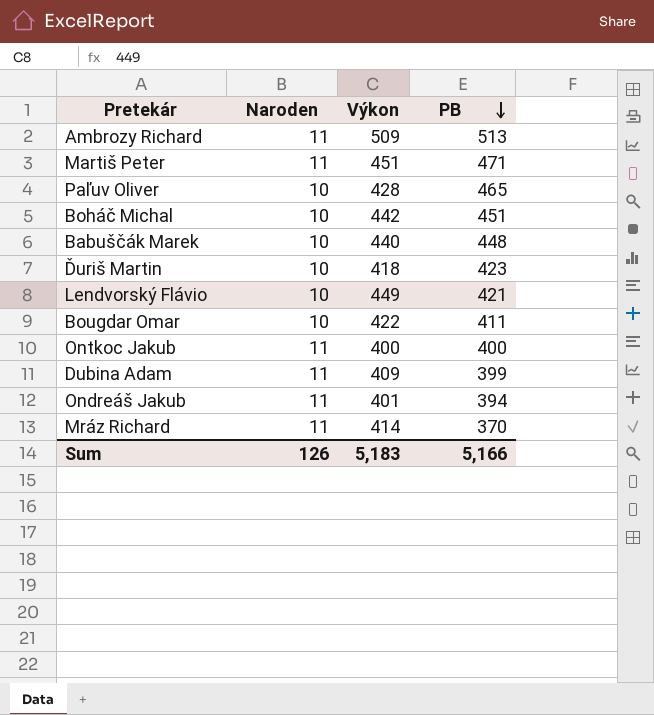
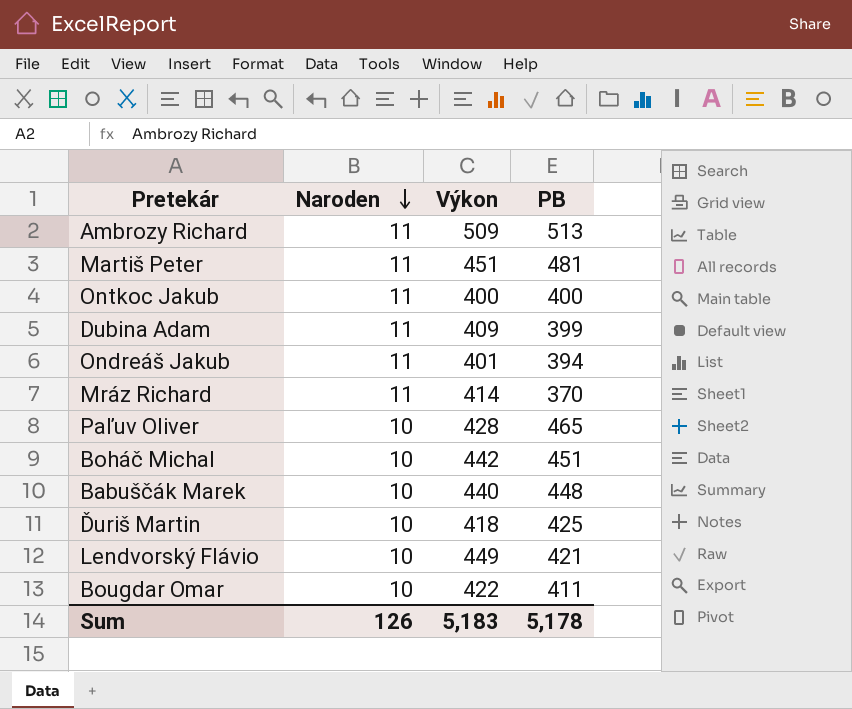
row order: PB descending -> Naroden descending
Martiš Peter | PB: 471 -> 481
Ďuriš Martin | PB: 423 -> 425
Sum | PB: 5,166 -> 5,178

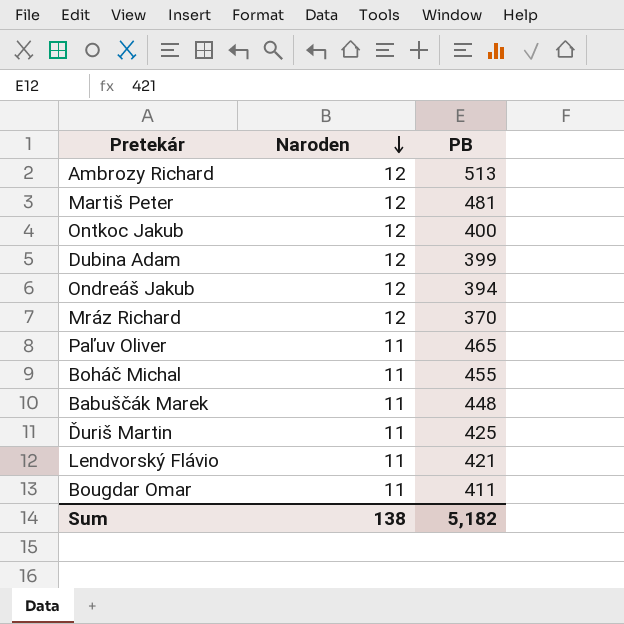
column Výkon | position: 3 -> none
Ambrozy Richard | Naroden: 11 -> 12
Martiš Peter | Naroden: 11 -> 12
Ontkoc Jakub | Naroden: 11 -> 12
Dubina Adam | Naroden: 11 -> 12
Ondreáš Jakub | Naroden: 11 -> 12
Mráz Richard | Naroden: 11 -> 12
Paľuv Oliver | Naroden: 10 -> 11
Boháč Michal | Naroden: 10 -> 11
Boháč Michal | PB: 451 -> 455
Babuščák Marek | Naroden: 10 -> 11
Ďuriš Martin | Naroden: 10 -> 11
Lendvorský Flávio | Naroden: 10 -> 11
Bougdar Omar | Naroden: 10 -> 11
Sum | Naroden: 126 -> 138
Sum | PB: 5,178 -> 5,182

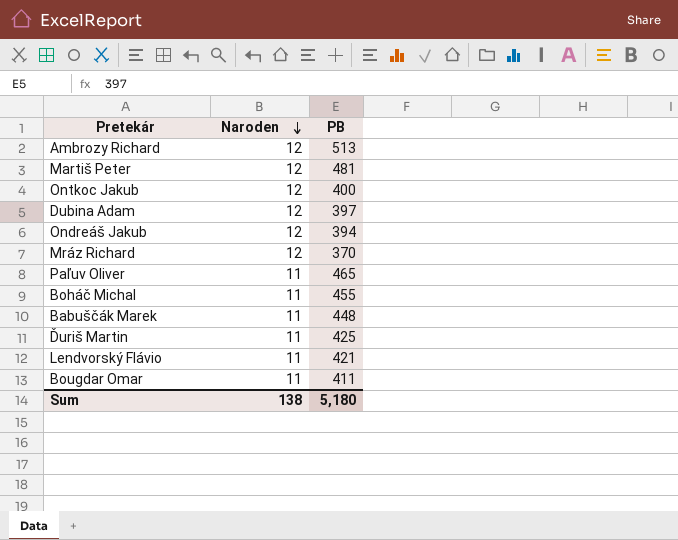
Dubina Adam | PB: 399 -> 397
Sum | PB: 5,182 -> 5,180

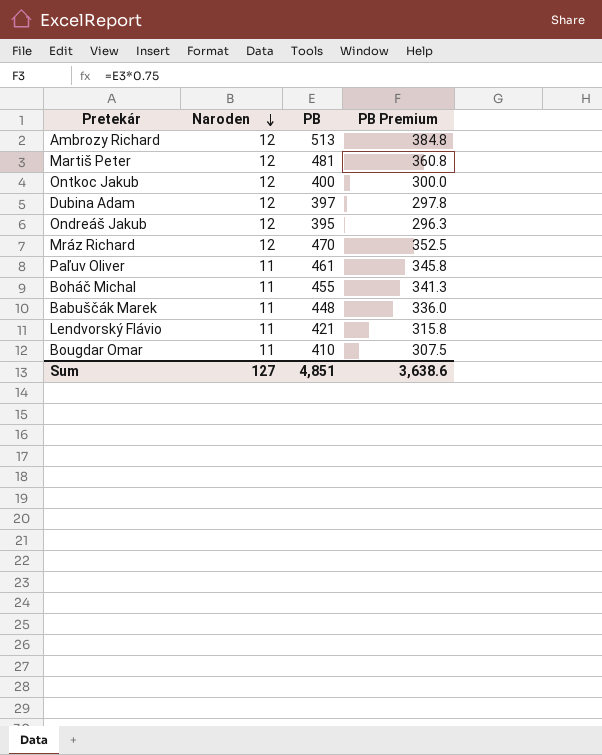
column PB Premium | formula: none -> [PB] * 0.75
row Ďuriš Martin: 11 | 425 -> none
Ondreáš Jakub | PB: 394 -> 395
Mráz Richard | PB: 370 -> 470
Paľuv Oliver | PB: 465 -> 461
Bougdar Omar | PB: 411 -> 410
Sum | Naroden: 138 -> 127
Sum | PB: 5,180 -> 4,851

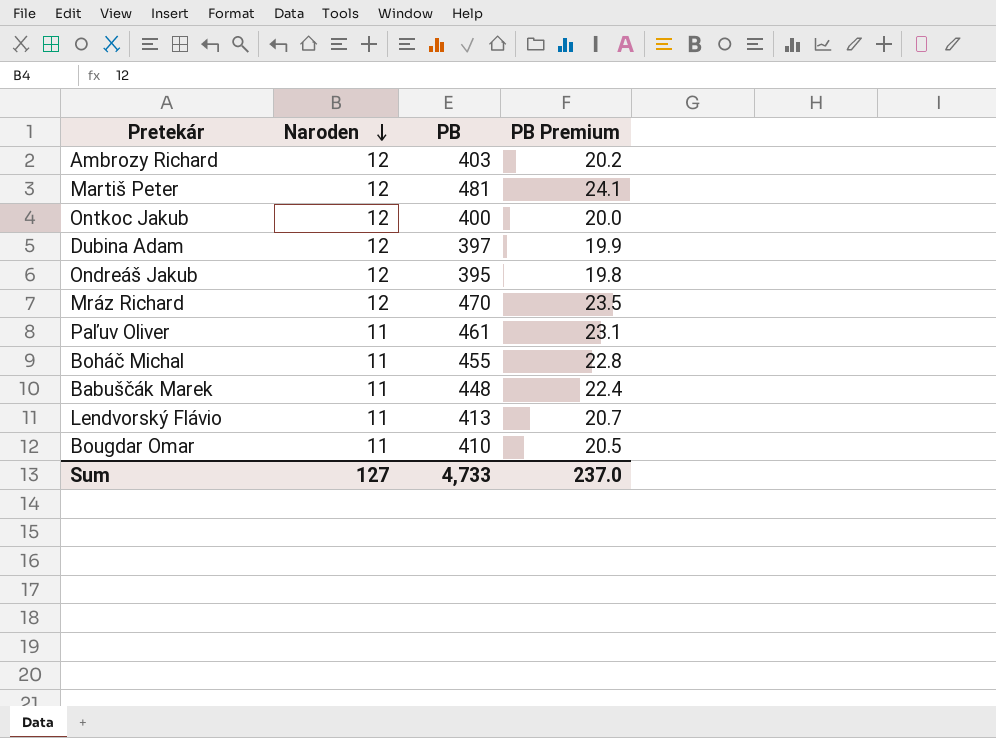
column PB Premium | formula: [PB] * 0.75 -> [PB] * 0.05
Ambrozy Richard | PB: 513 -> 403
Lendvorský Flávio | PB: 421 -> 413
Sum | PB: 4,851 -> 4,733
Sum | PB Premium: 3,638.6 -> 237.0

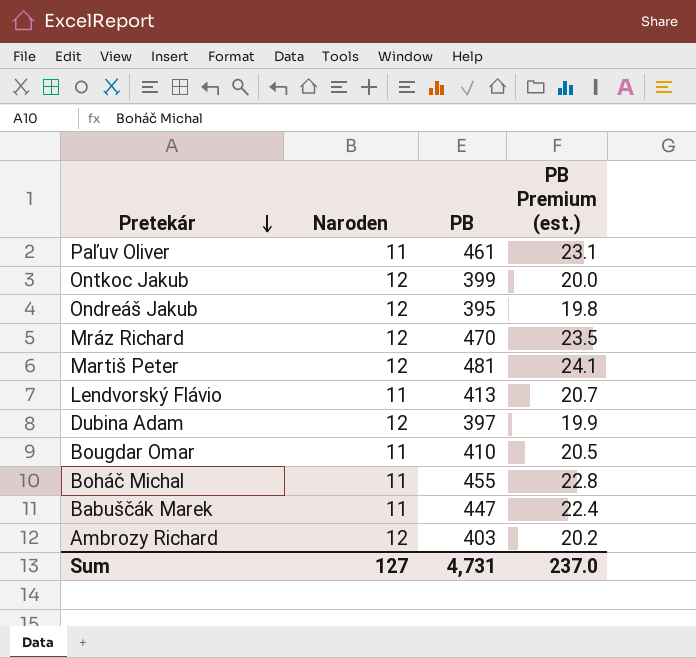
row order: Naroden descending -> Pretekár descending
column name: PB Premium -> PB Premium (est.)
Ontkoc Jakub | PB: 400 -> 399
Babuščák Marek | PB: 448 -> 447
Sum | PB: 4,733 -> 4,731

